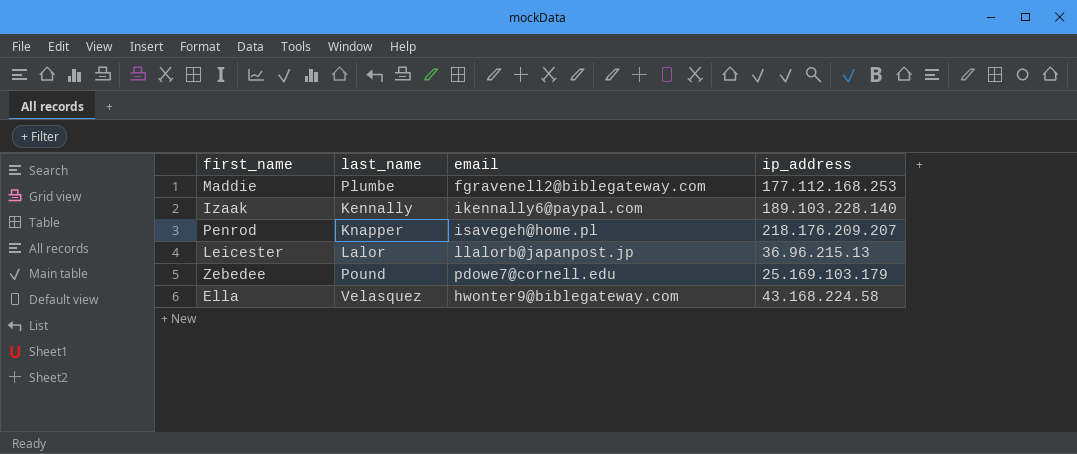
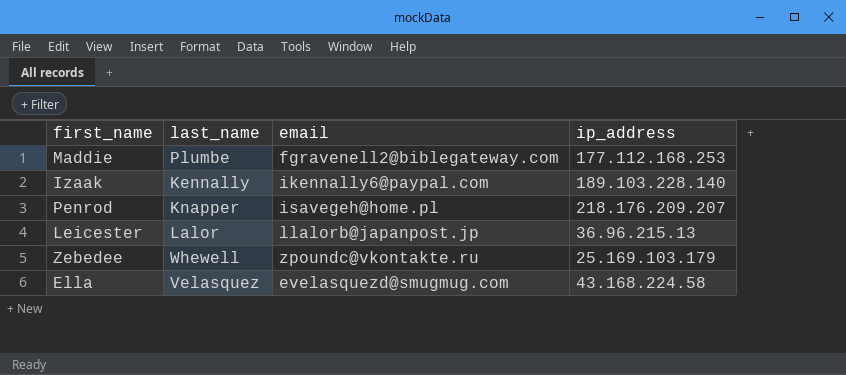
Zebedee | last_name: Pound -> Whewell
Zebedee | email: pdowe7@cornell.edu -> zpoundc@vkontakte.ru
Ella | email: hwonter9@biblegateway.com -> evelasquezd@smugmug.com

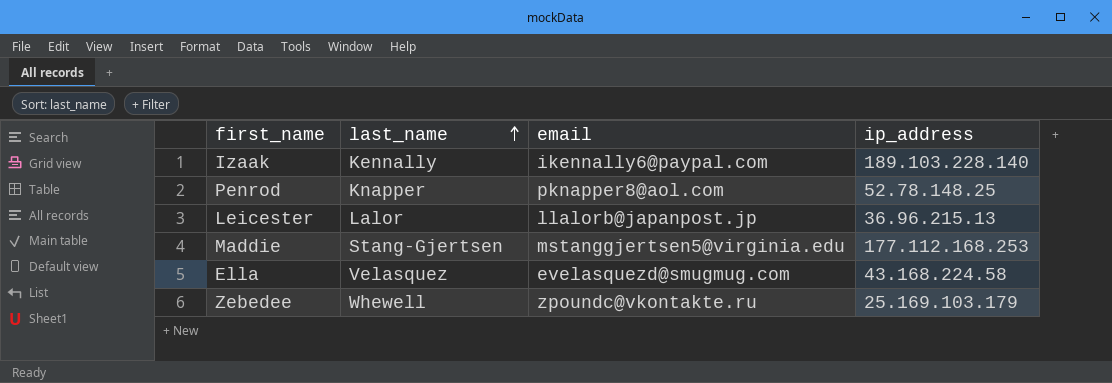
row order: none -> last_name ascending
Penrod | email: isavegeh@home.pl -> pknapper8@aol.com
Penrod | ip_address: 218.176.209.207 -> 52.78.148.25
Maddie | last_name: Plumbe -> Stang-Gjertsen
Maddie | email: fgravenell2@biblegateway.com -> mstanggjertsen5@virginia.edu

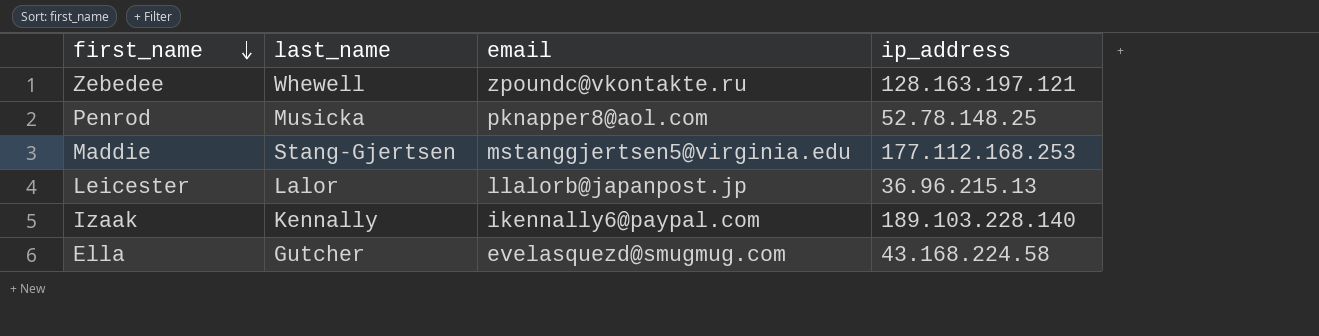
row order: last_name ascending -> first_name descending
Zebedee | ip_address: 25.169.103.179 -> 128.163.197.121
Penrod | last_name: Knapper -> Musicka
Ella | last_name: Velasquez -> Gutcher

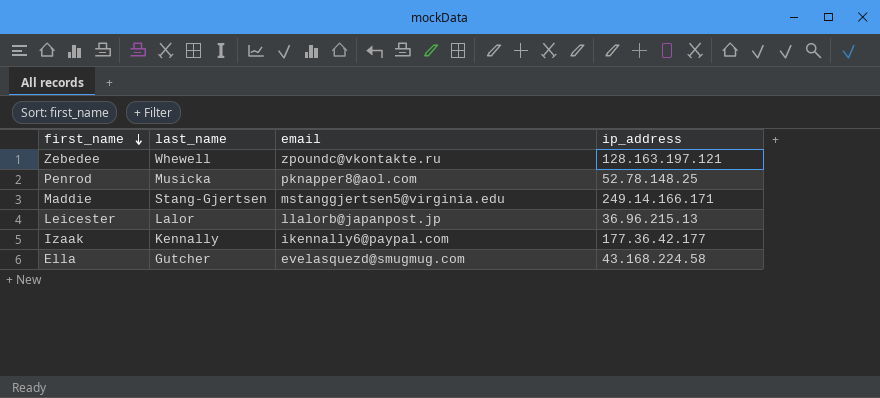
Maddie | ip_address: 177.112.168.253 -> 249.14.166.171
Izaak | ip_address: 189.103.228.140 -> 177.36.42.177

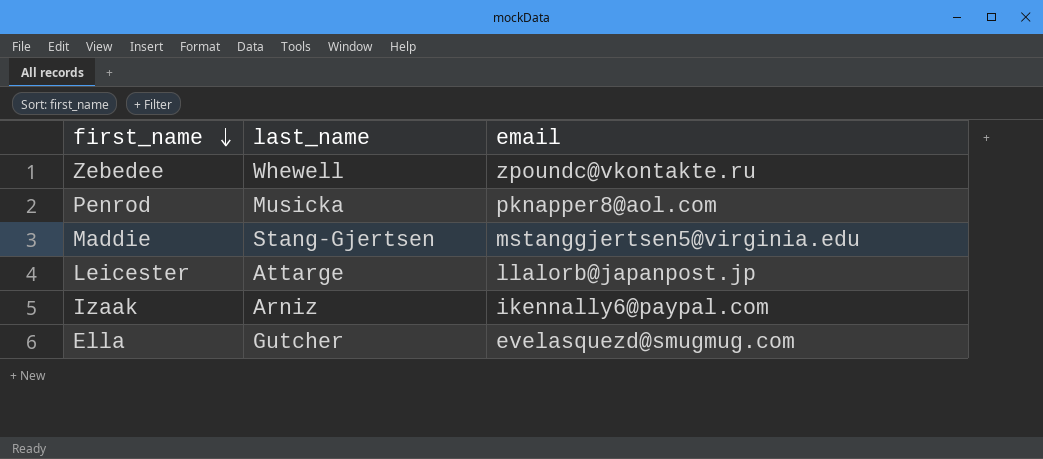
column ip_address | position: 4 -> none
Leicester | last_name: Lalor -> Attarge
Izaak | last_name: Kennally -> Arniz

